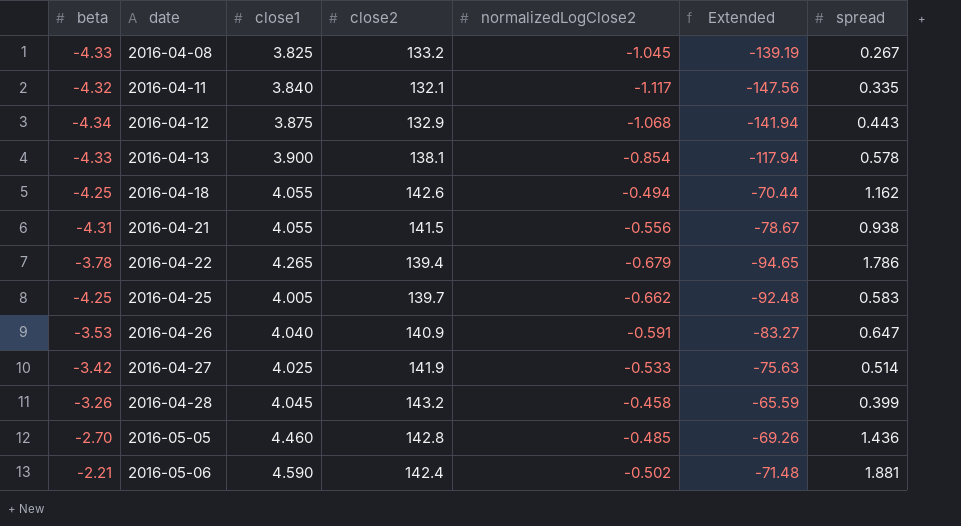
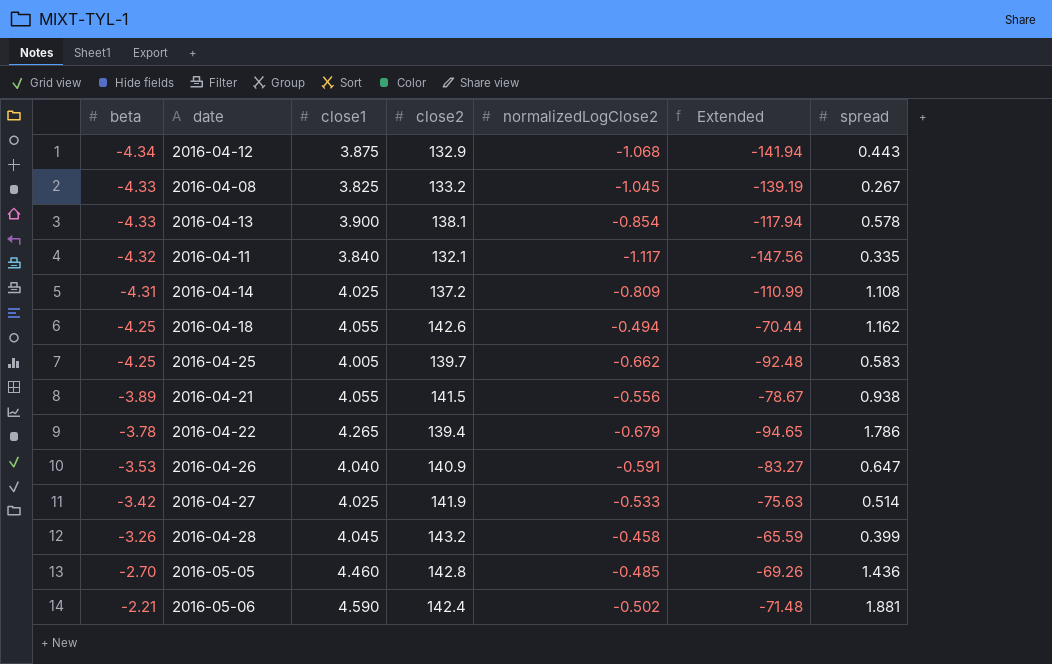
row order: date ascending -> beta ascending
row 2016-04-14: none -> -4.31 | 4.025 | 137.2 | -0.809 | -110.99 | 1.108
2016-04-21 | beta: -4.31 -> -3.89

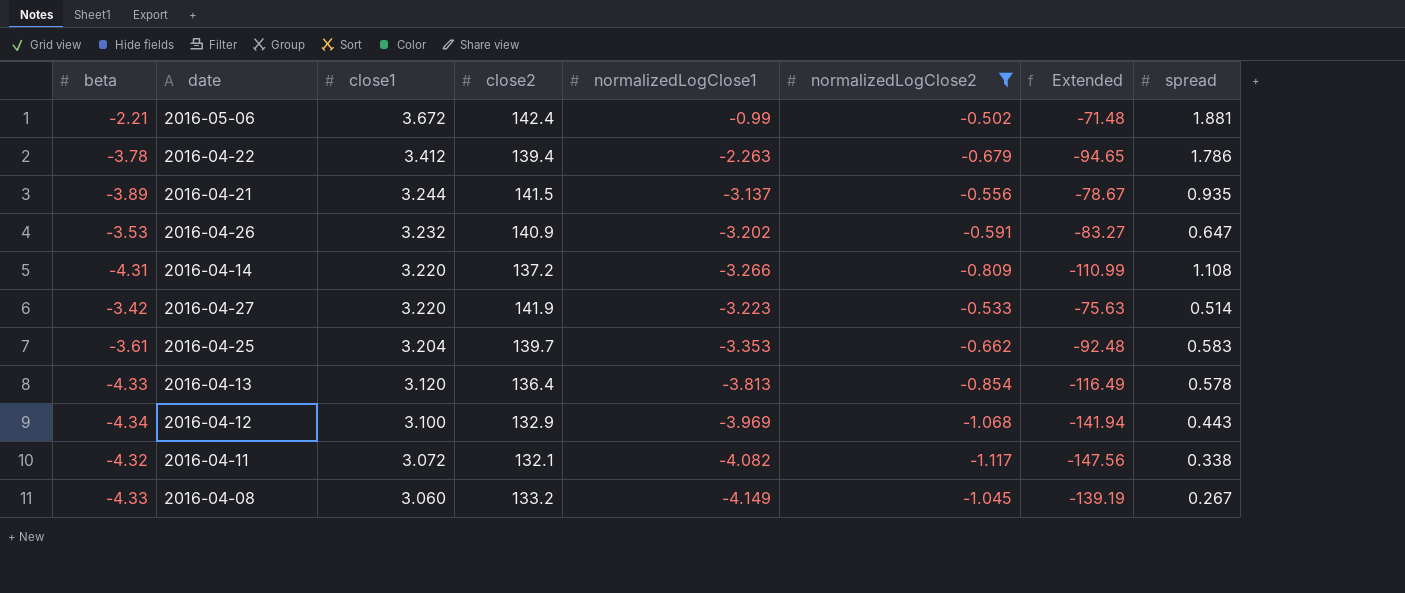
filter: none -> normalizedLogClose2 <= -0.502
row order: beta ascending -> close1 descending
column normalizedLogClose1 | position: none -> 5
2016-05-06 | close1: 4.590 -> 3.672
2016-04-22 | close1: 4.265 -> 3.412
2016-04-21 | close1: 4.055 -> 3.244
2016-04-21 | spread: 0.938 -> 0.935
2016-04-26 | close1: 4.040 -> 3.232
2016-04-14 | close1: 4.025 -> 3.220
2016-04-27 | close1: 4.025 -> 3.220
2016-04-25 | beta: -4.25 -> -3.61
2016-04-25 | close1: 4.005 -> 3.204
2016-04-13 | close1: 3.900 -> 3.120
2016-04-13 | close2: 138.1 -> 136.4
2016-04-13 | Extended: -117.94 -> -116.49
2016-04-12 | close1: 3.875 -> 3.100
2016-04-11 | close1: 3.840 -> 3.072
2016-04-11 | spread: 0.335 -> 0.338
2016-04-08 | close1: 3.825 -> 3.060

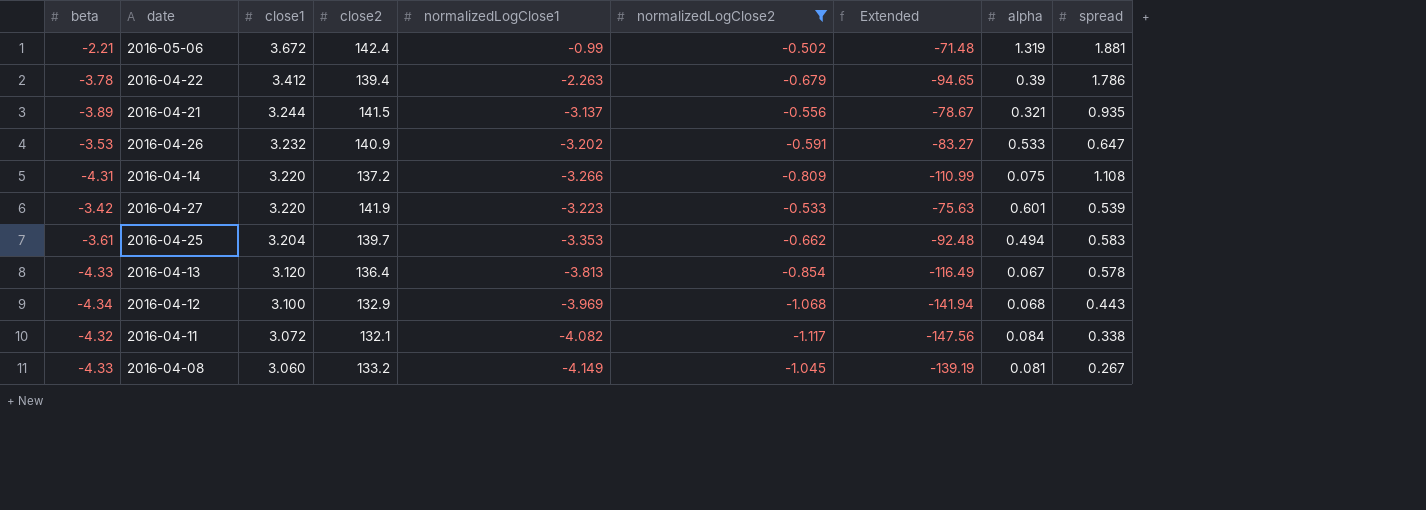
column alpha | position: none -> 8
2016-04-27 | spread: 0.514 -> 0.539

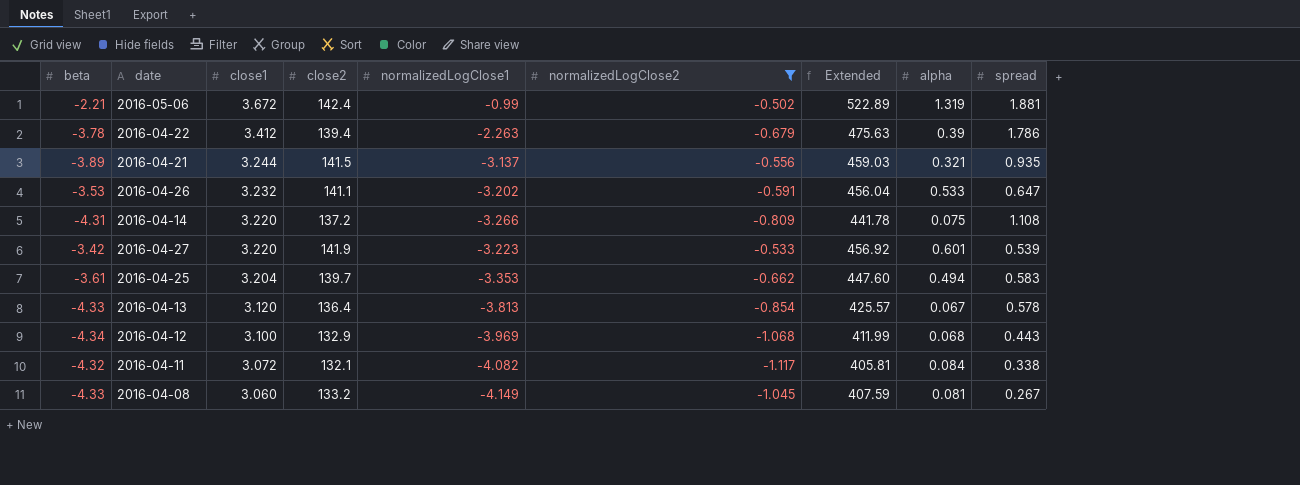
column Extended | formula: [close2] * [normalizedLogClose2] -> [close1] * [close2]
2016-04-26 | close2: 140.9 -> 141.1

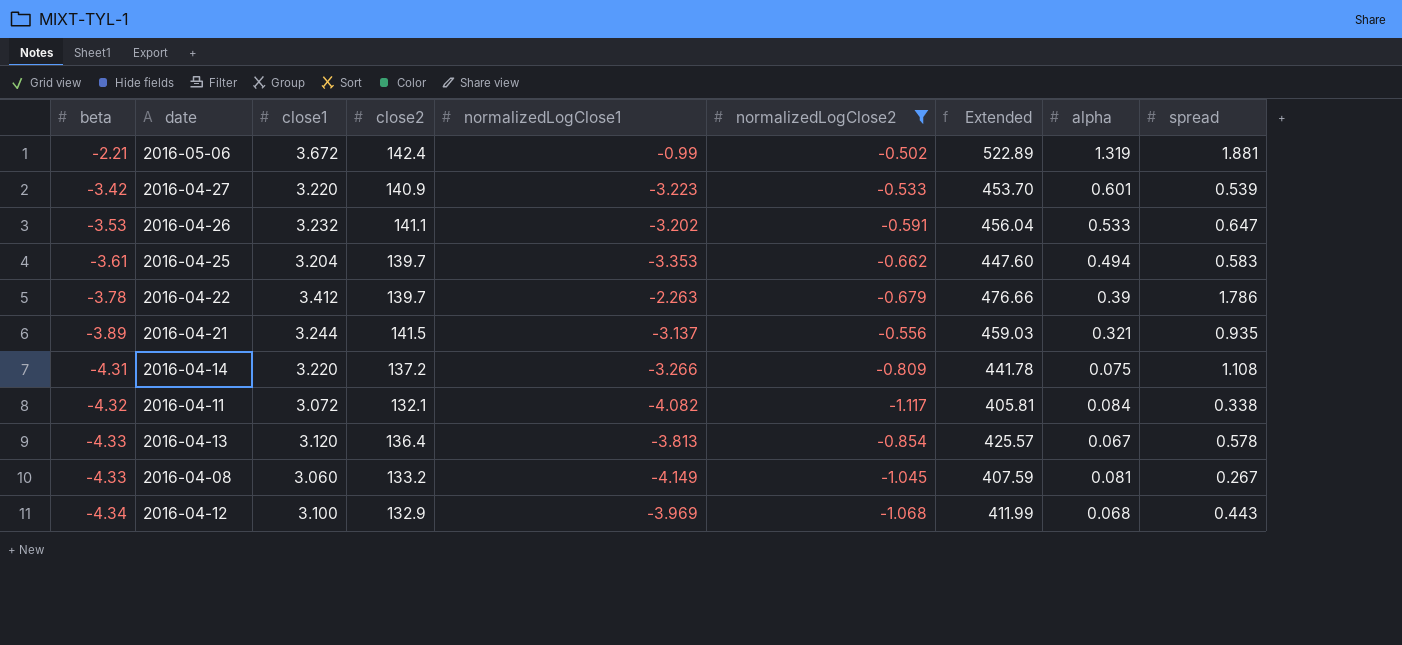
row order: close1 descending -> beta descending
2016-04-27 | close2: 141.9 -> 140.9
2016-04-27 | Extended: 456.92 -> 453.70
2016-04-22 | close2: 139.4 -> 139.7
2016-04-22 | Extended: 475.63 -> 476.66

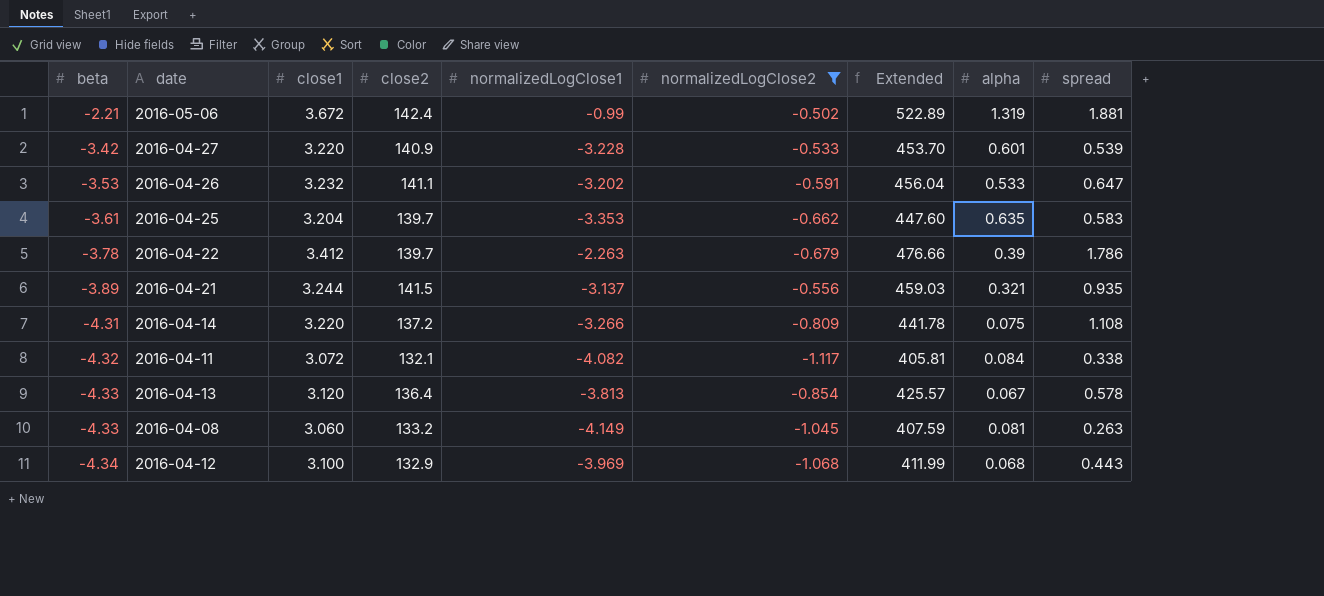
2016-04-27 | normalizedLogClose1: -3.223 -> -3.228
2016-04-25 | alpha: 0.494 -> 0.635
2016-04-08 | spread: 0.267 -> 0.263

